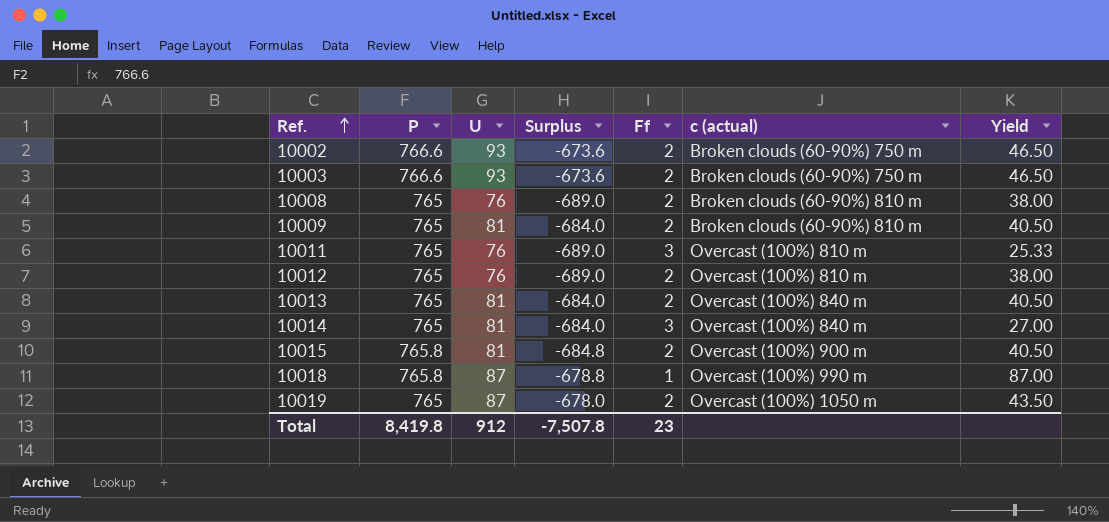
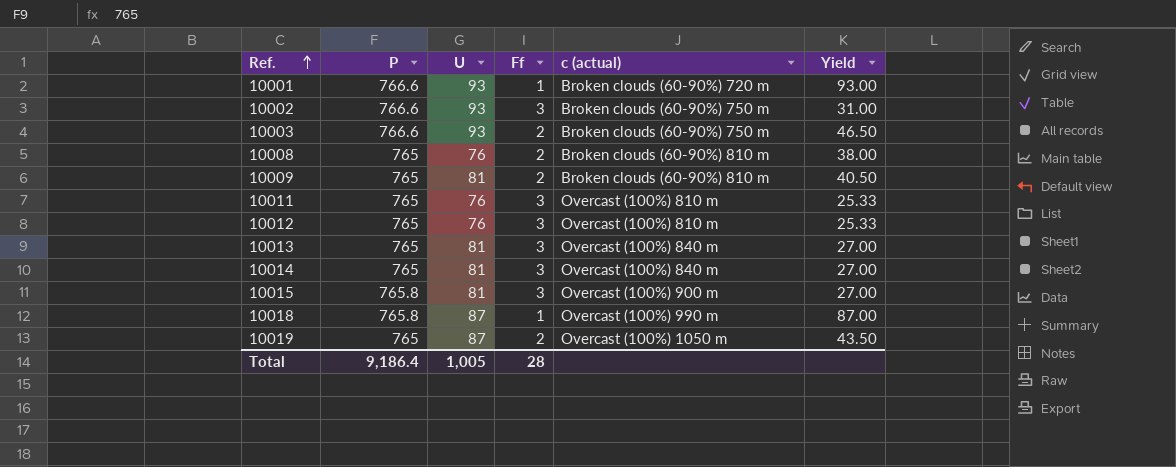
column Surplus | formula: [U] - [P] -> none
row 10001: none -> 766.6 | 93 | 1 | Broken clouds (60-90%) 720 m | 93.00
10002 | Ff: 2 -> 3
10002 | Yield: 46.50 -> 31.00
10012 | Ff: 2 -> 3
10012 | Yield: 38.00 -> 25.33
10013 | Ff: 2 -> 3
10013 | Yield: 40.50 -> 27.00
10015 | Ff: 2 -> 3
10015 | Yield: 40.50 -> 27.00
Total | P: 8,419.8 -> 9,186.4
Total | U: 912 -> 1,005
Total | Ff: 23 -> 28

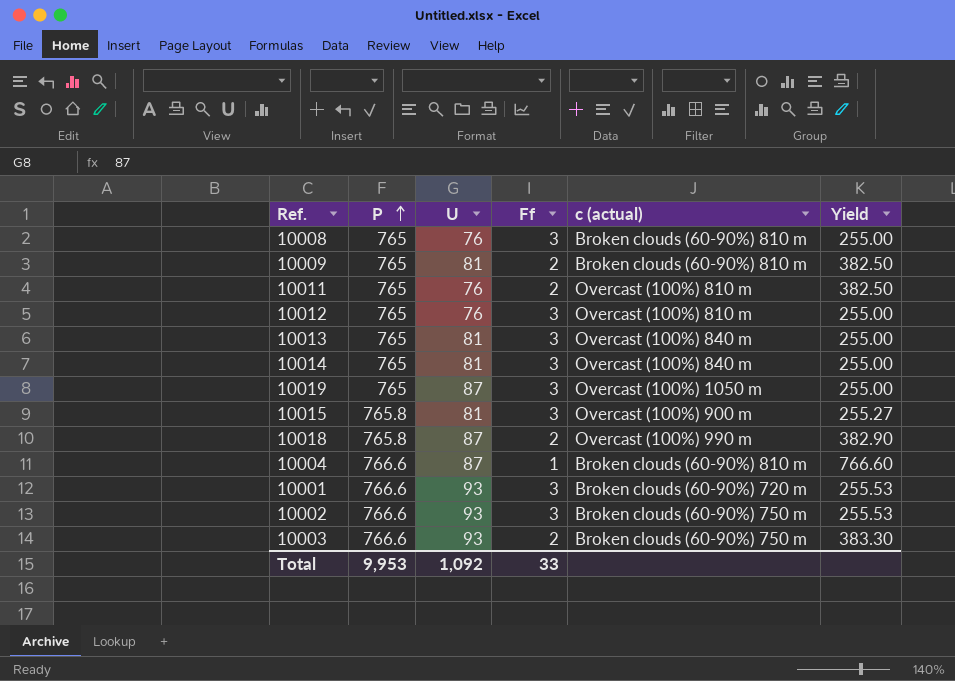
row order: Ref. ascending -> P ascending
column Yield | formula: [U] / [Ff] -> [P] / [Ff]
10008 | Ff: 2 -> 3
10011 | Ff: 3 -> 2
10019 | Ff: 2 -> 3
10018 | Ff: 1 -> 2
row 10004: none -> 766.6 | 87 | 1 | Broken clouds (60-90%) 810 m | 766.60
10001 | Ff: 1 -> 3
Total | P: 9,186.4 -> 9,953
Total | U: 1,005 -> 1,092
Total | Ff: 28 -> 33

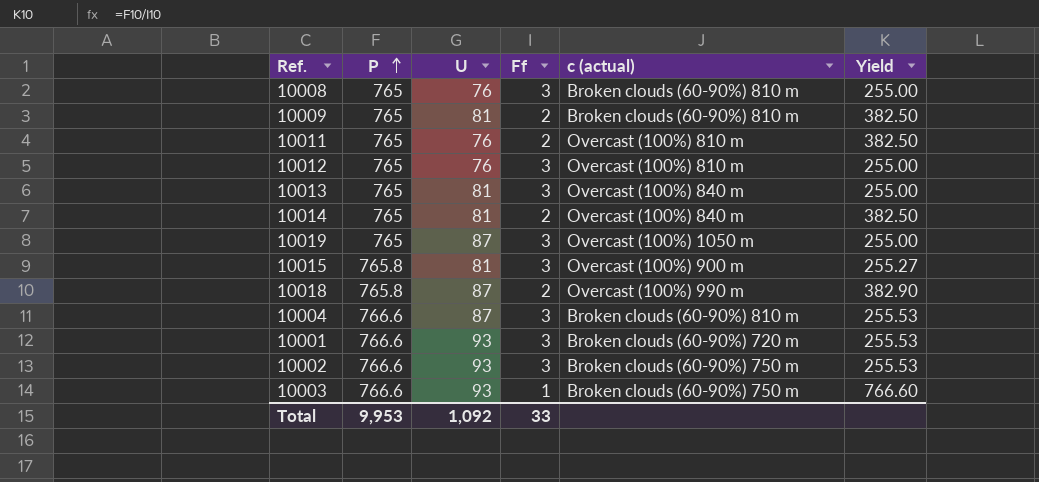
10014 | Ff: 3 -> 2
10014 | Yield: 255.00 -> 382.50
10004 | Ff: 1 -> 3
10004 | Yield: 766.60 -> 255.53
10003 | Ff: 2 -> 1
10003 | Yield: 383.30 -> 766.60

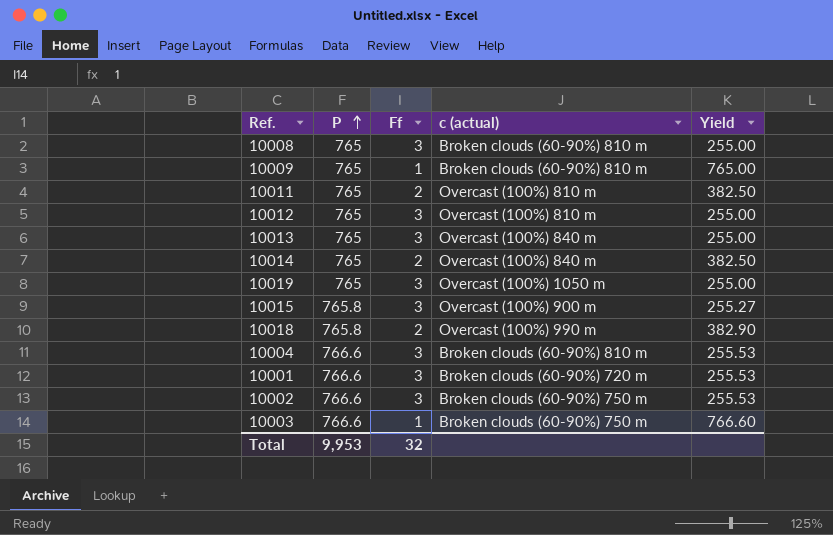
column U | position: 3 -> none
10009 | Ff: 2 -> 1
10009 | Yield: 382.50 -> 765.00
Total | Ff: 33 -> 32

